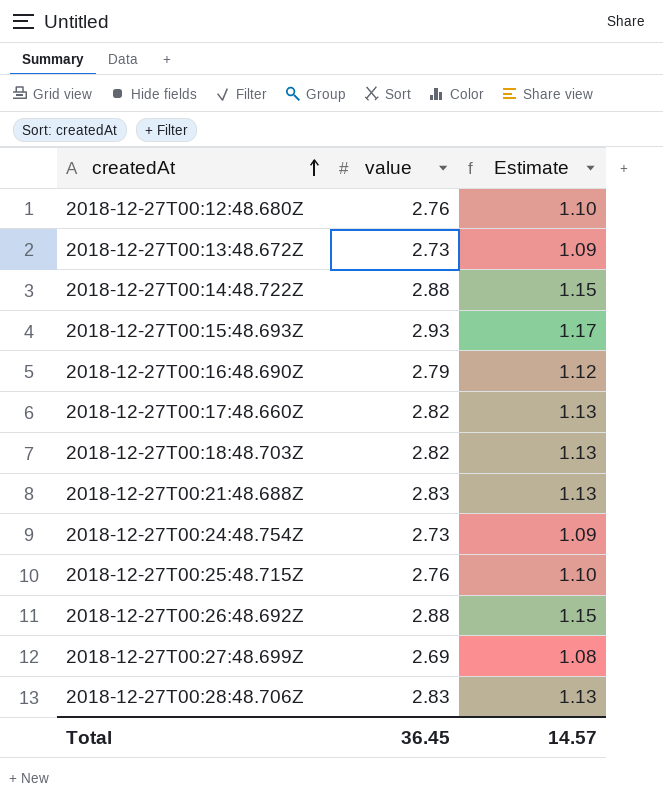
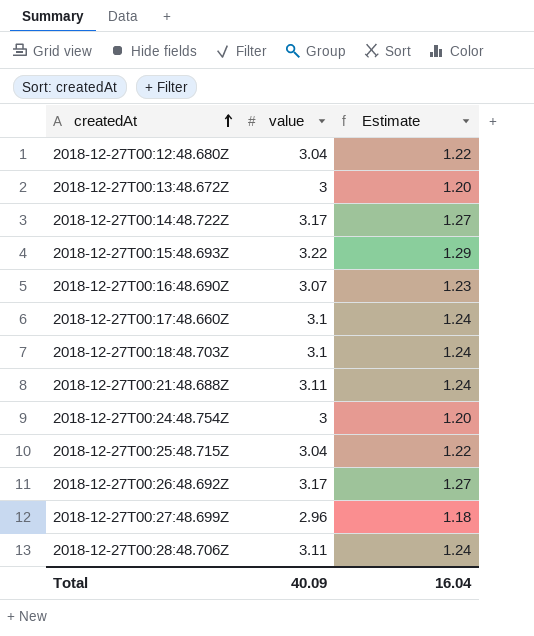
2018-12-27T00:12:48.680Z | value: 2.76 -> 3.04
2018-12-27T00:12:48.680Z | Estimate: 1.10 -> 1.22
2018-12-27T00:13:48.672Z | value: 2.73 -> 3
2018-12-27T00:13:48.672Z | Estimate: 1.09 -> 1.20
2018-12-27T00:14:48.722Z | value: 2.88 -> 3.17
2018-12-27T00:14:48.722Z | Estimate: 1.15 -> 1.27
2018-12-27T00:15:48.693Z | value: 2.93 -> 3.22
2018-12-27T00:15:48.693Z | Estimate: 1.17 -> 1.29
2018-12-27T00:16:48.690Z | value: 2.79 -> 3.07
2018-12-27T00:16:48.690Z | Estimate: 1.12 -> 1.23
2018-12-27T00:17:48.660Z | value: 2.82 -> 3.1
2018-12-27T00:17:48.660Z | Estimate: 1.13 -> 1.24
2018-12-27T00:18:48.703Z | value: 2.82 -> 3.1
2018-12-27T00:18:48.703Z | Estimate: 1.13 -> 1.24
2018-12-27T00:21:48.688Z | value: 2.83 -> 3.11
2018-12-27T00:21:48.688Z | Estimate: 1.13 -> 1.24
2018-12-27T00:24:48.754Z | value: 2.73 -> 3
2018-12-27T00:24:48.754Z | Estimate: 1.09 -> 1.20
2018-12-27T00:25:48.715Z | value: 2.76 -> 3.04
2018-12-27T00:25:48.715Z | Estimate: 1.10 -> 1.22
2018-12-27T00:26:48.692Z | value: 2.88 -> 3.17
2018-12-27T00:26:48.692Z | Estimate: 1.15 -> 1.27
2018-12-27T00:27:48.699Z | value: 2.69 -> 2.96
2018-12-27T00:27:48.699Z | Estimate: 1.08 -> 1.18
2018-12-27T00:28:48.706Z | value: 2.83 -> 3.11
2018-12-27T00:28:48.706Z | Estimate: 1.13 -> 1.24
Total | value: 36.45 -> 40.09
Total | Estimate: 14.57 -> 16.04

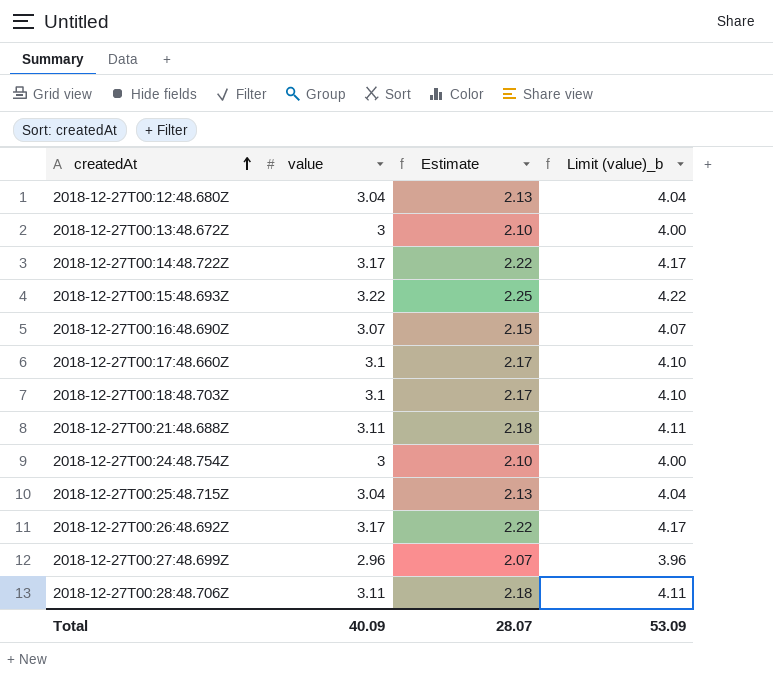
column Estimate | formula: [value] * 0.4 -> [value] * 0.7
column Limit (value)_b | formula: none -> [value] + 1
Total | Estimate: 16.04 -> 28.07

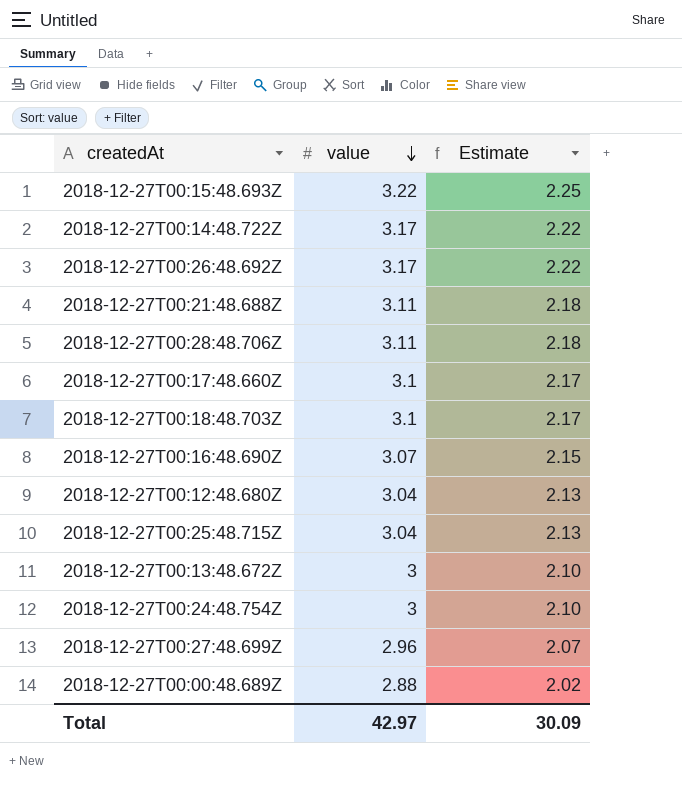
row order: createdAt ascending -> value descending
column Limit (value)_b | formula: [value] + 1 -> none
row 2018-12-27T00:00:48.689Z: none -> 2.88 | 2.02
Total | value: 40.09 -> 42.97
Total | Estimate: 28.07 -> 30.09

